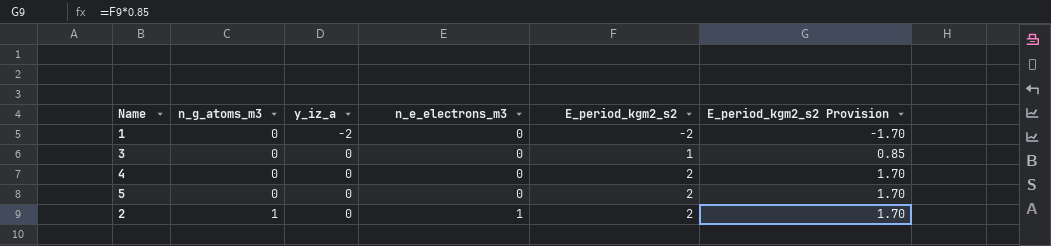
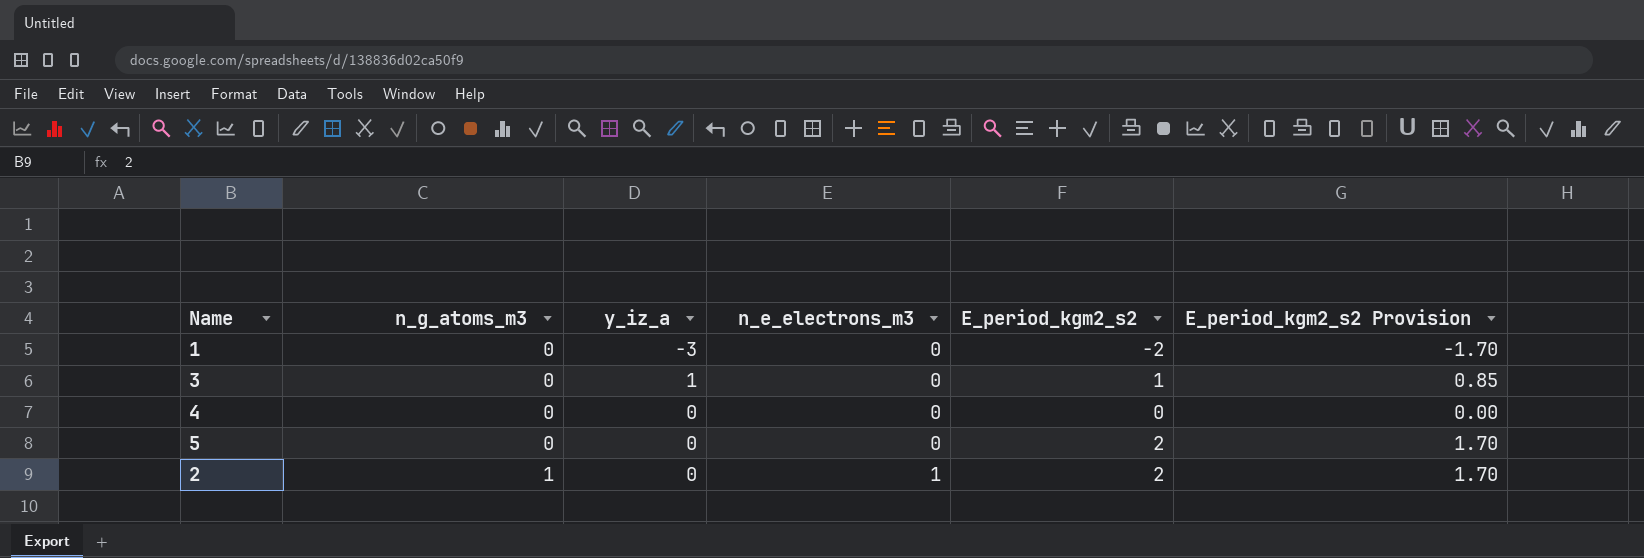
1 | y_iz_a: -2 -> -3
3 | y_iz_a: 0 -> 1
4 | E_period_kgm2_s2: 2 -> 0
4 | E_period_kgm2_s2 Provision: 1.70 -> 0.00

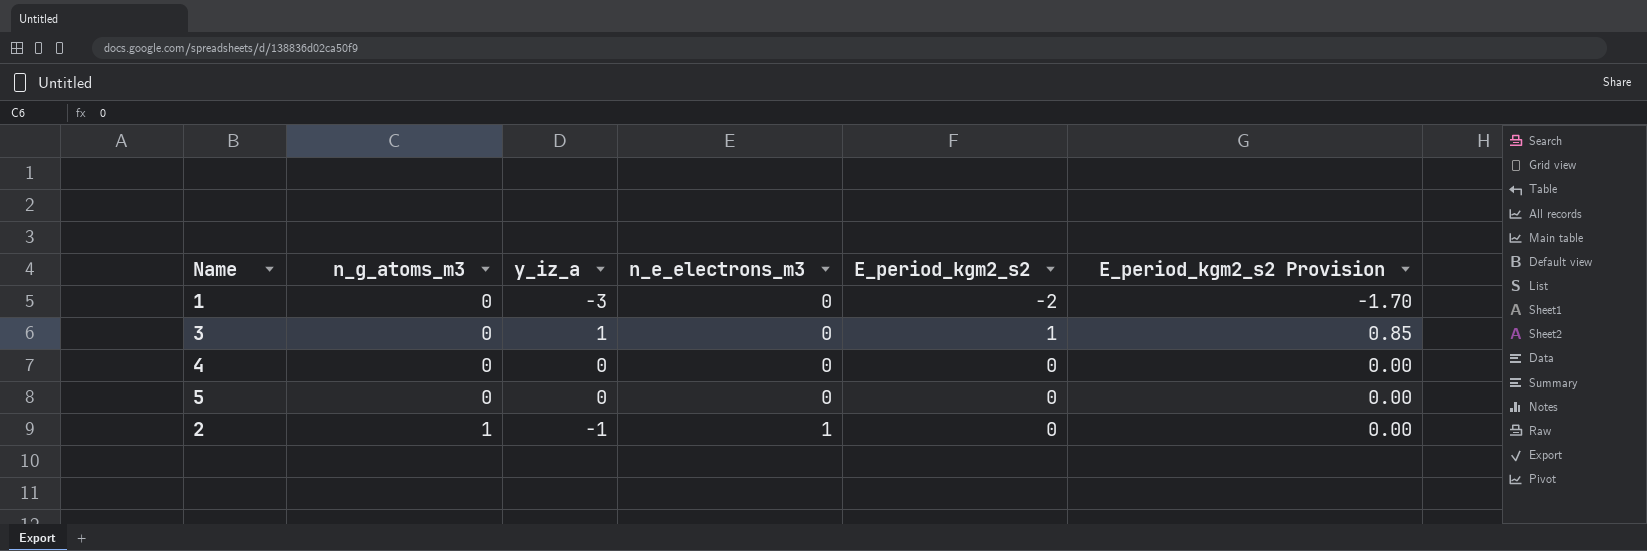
5 | E_period_kgm2_s2: 2 -> 0
5 | E_period_kgm2_s2 Provision: 1.70 -> 0.00
2 | y_iz_a: 0 -> -1
2 | E_period_kgm2_s2: 2 -> 0
2 | E_period_kgm2_s2 Provision: 1.70 -> 0.00

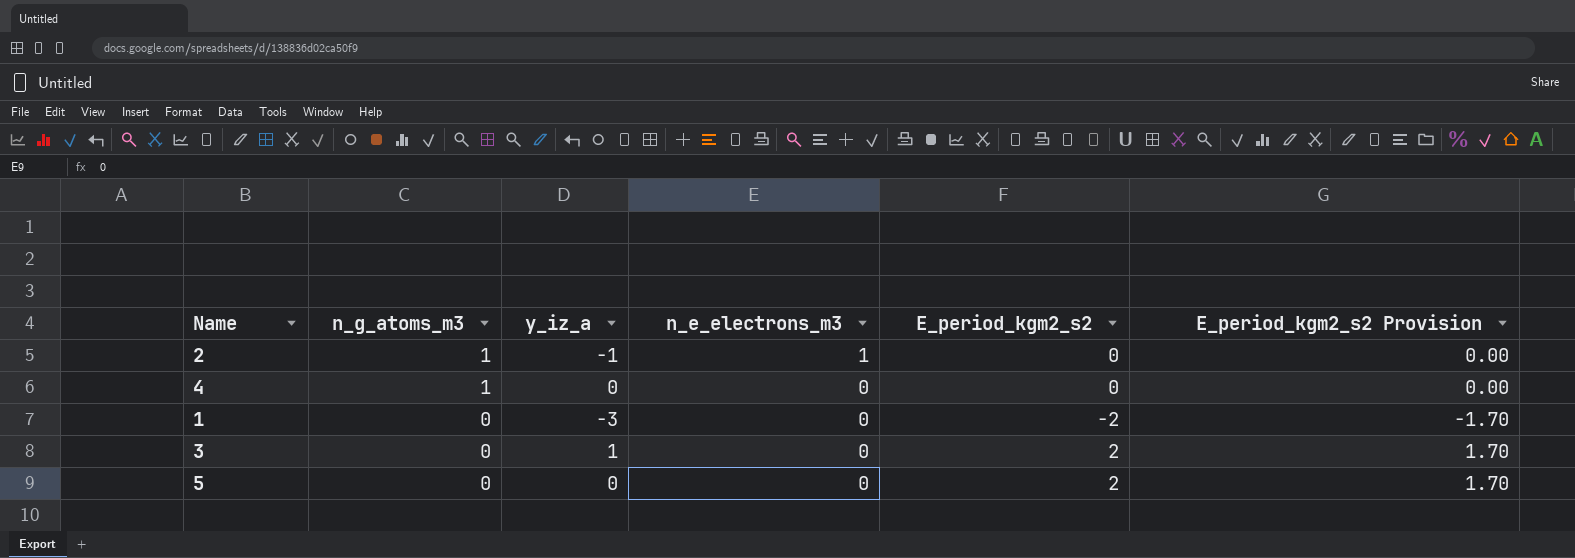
row order: n_g_atoms_m3 ascending -> n_g_atoms_m3 descending
4 | n_g_atoms_m3: 0 -> 1
3 | E_period_kgm2_s2: 1 -> 2
3 | E_period_kgm2_s2 Provision: 0.85 -> 1.70
5 | E_period_kgm2_s2: 0 -> 2
5 | E_period_kgm2_s2 Provision: 0.00 -> 1.70

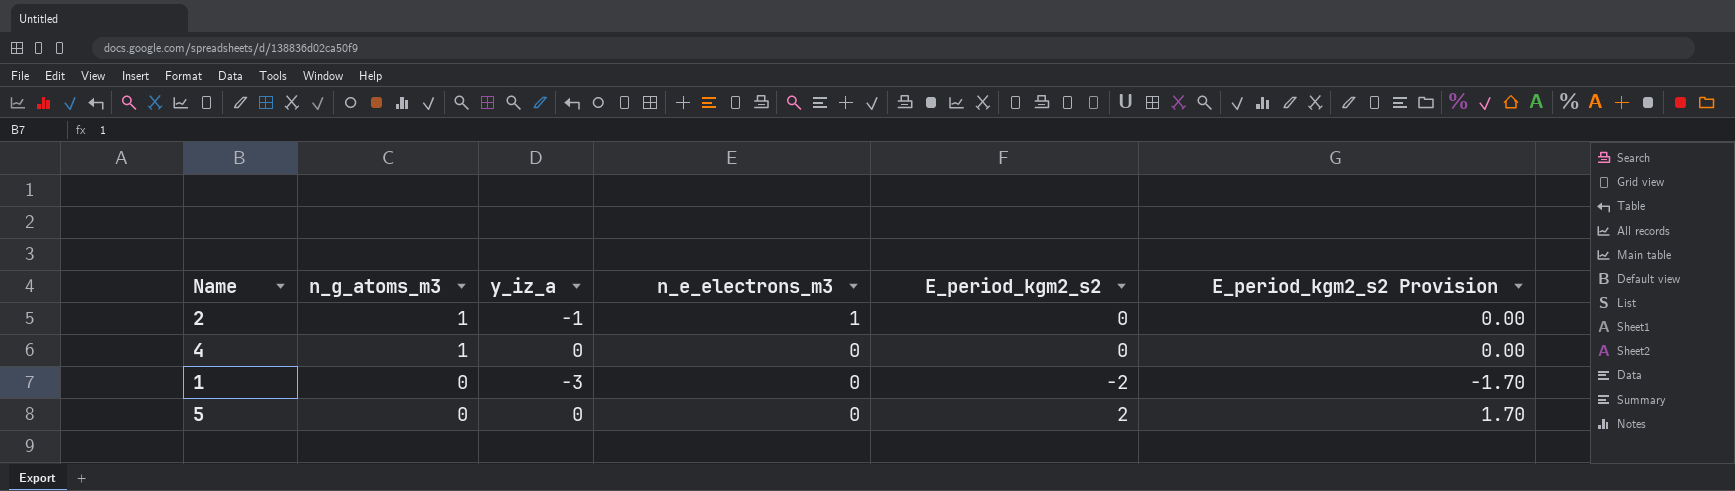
row 3: 0 | 1 | 0 | 2 | 1.70 -> none

